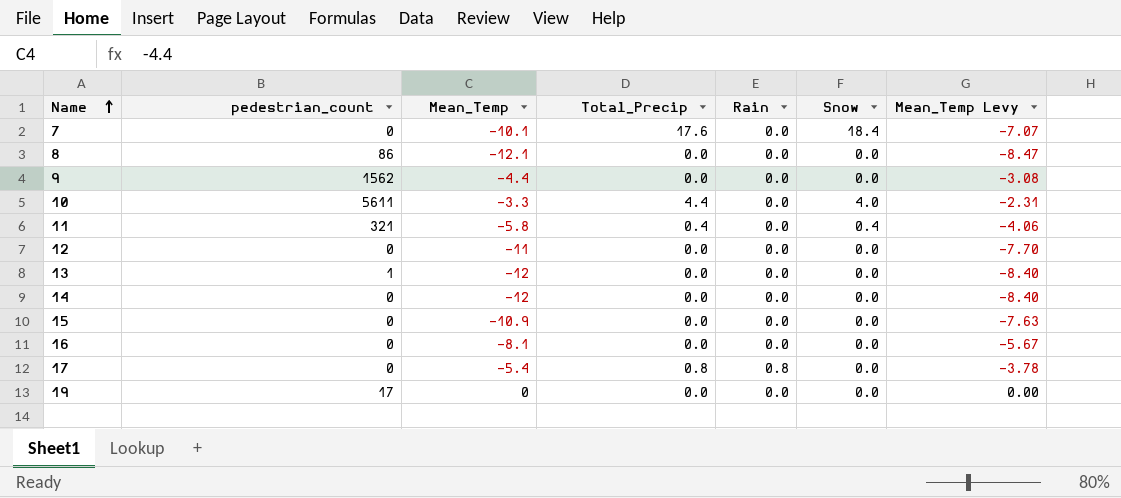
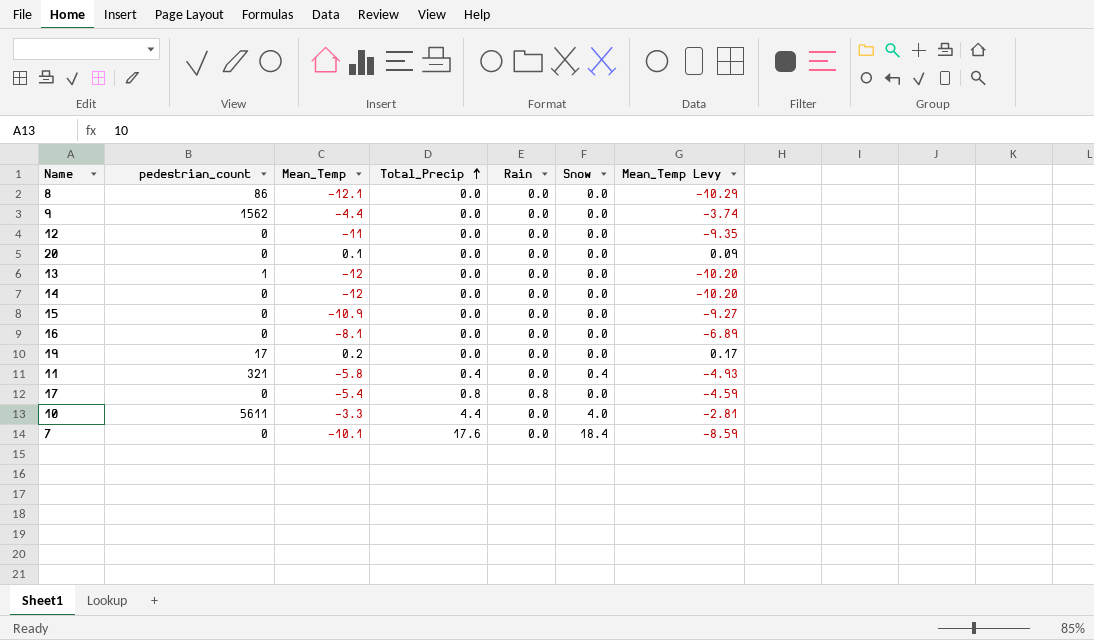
row order: Name ascending -> Total_Precip ascending
column Mean_Temp Levy | formula: [Mean_Temp] * 0.7 -> [Mean_Temp] * 0.85
row 20: none -> 0 | 0.1 | 0.0 | 0.0 | 0.0 | 0.09
19 | Mean_Temp: 0 -> 0.2

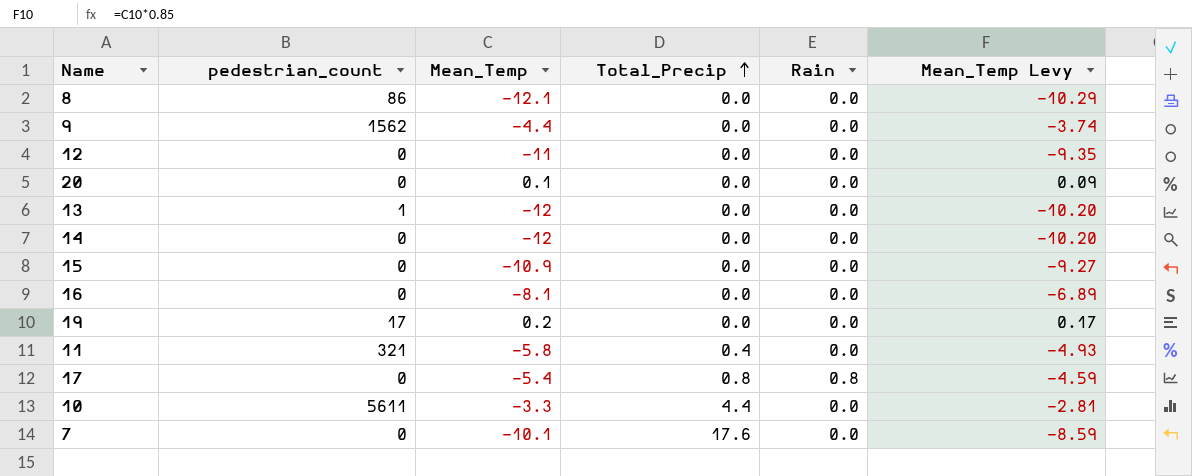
column Snow | position: 6 -> none

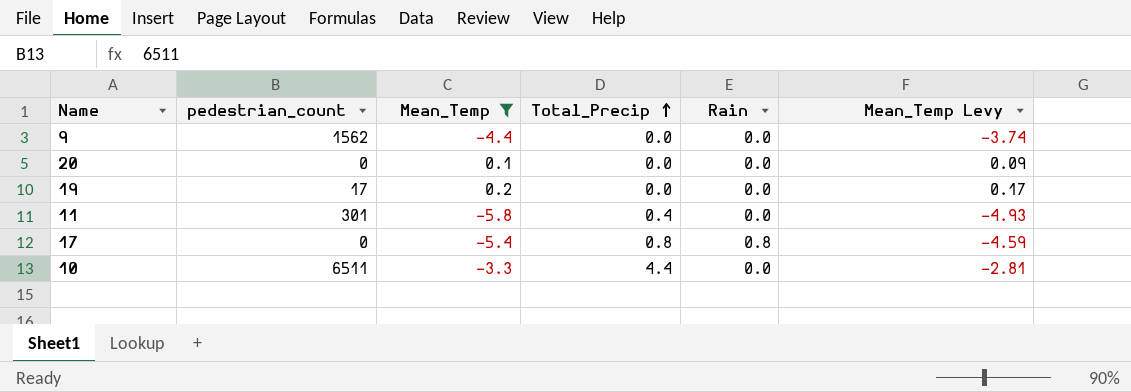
filter: none -> Mean_Temp >= -5.8
11 | pedestrian_count: 321 -> 301
10 | pedestrian_count: 5611 -> 6511

